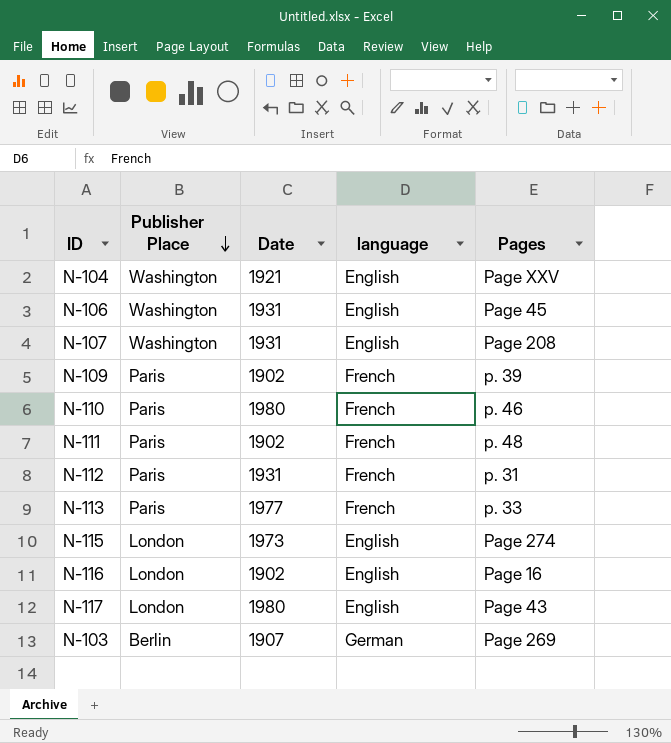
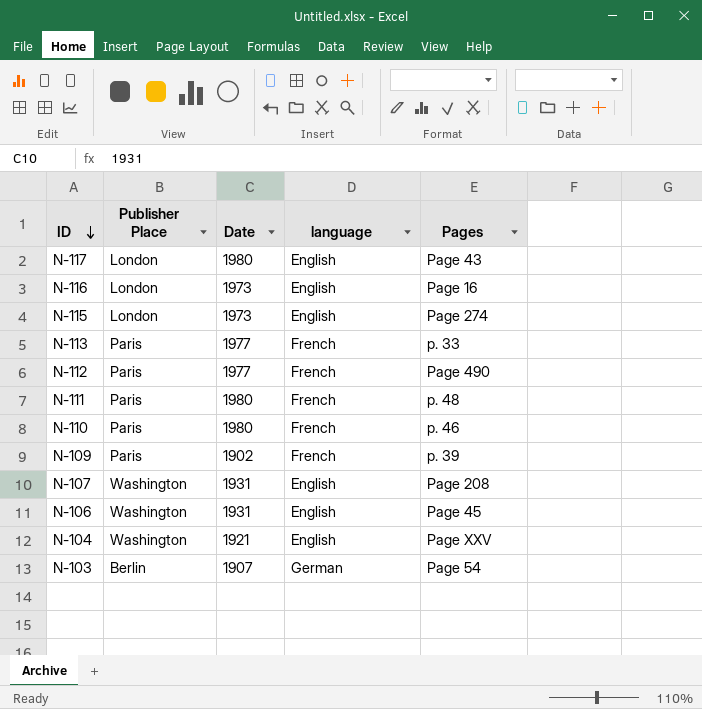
row order: Publisher Place descending -> ID descending
N-116 | Date: 1902 -> 1973
N-112 | Date: 1931 -> 1977
N-112 | Pages: p. 31 -> Page 490
N-111 | Date: 1902 -> 1980
N-103 | Pages: Page 269 -> Page 54

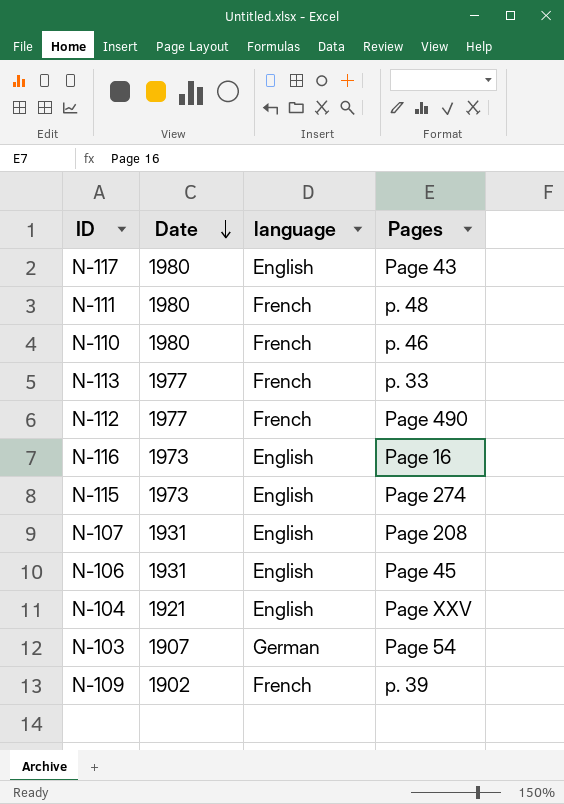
row order: ID descending -> Date descending
column Publisher Place | position: 2 -> none

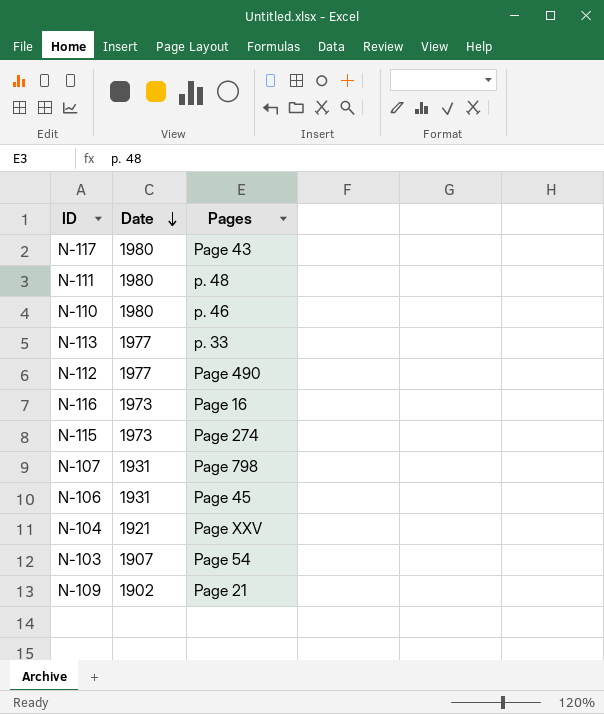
column language | position: 3 -> none
N-107 | Pages: Page 208 -> Page 798
N-109 | Pages: p. 39 -> Page 21

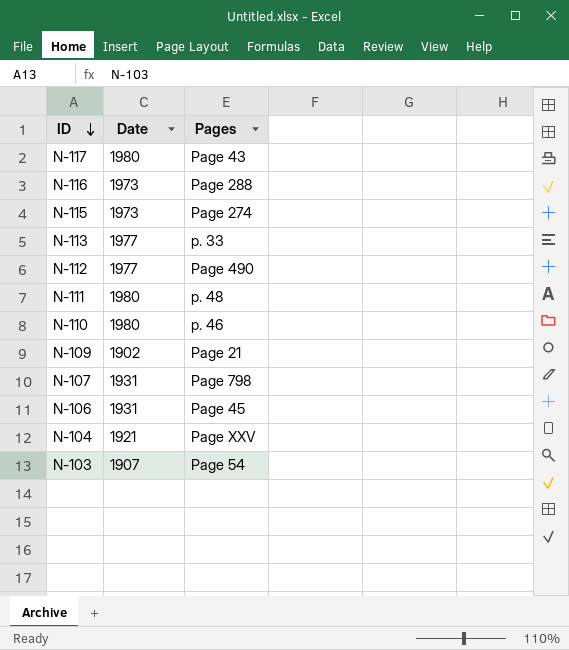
row order: Date descending -> ID descending
N-116 | Pages: Page 16 -> Page 288

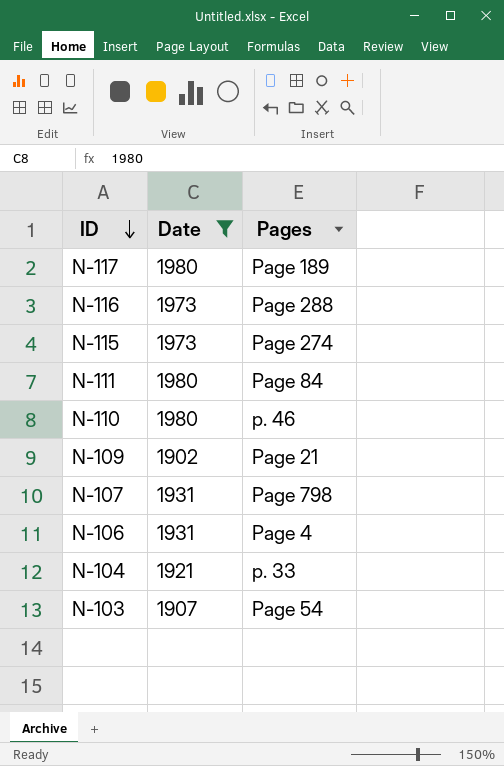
filter: none -> Date != 1977
N-117 | Pages: Page 43 -> Page 189
N-111 | Pages: p. 48 -> Page 84
N-106 | Pages: Page 45 -> Page 4
N-104 | Pages: Page XXV -> p. 33

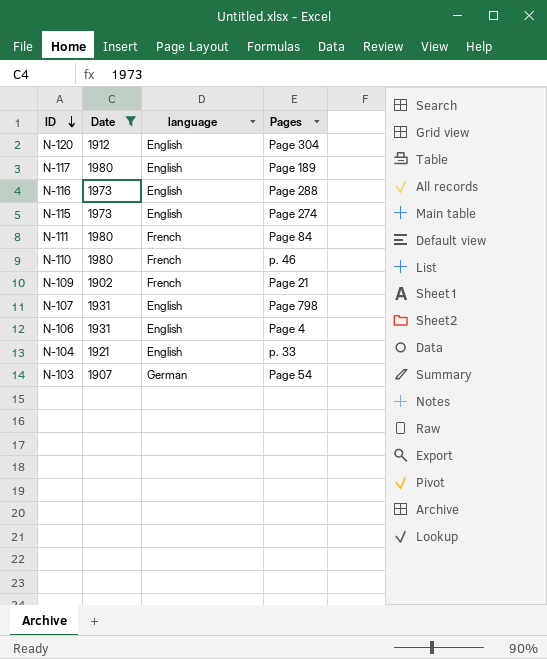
column language | position: none -> 3
row N-120: none -> 1912 | English | Page 304

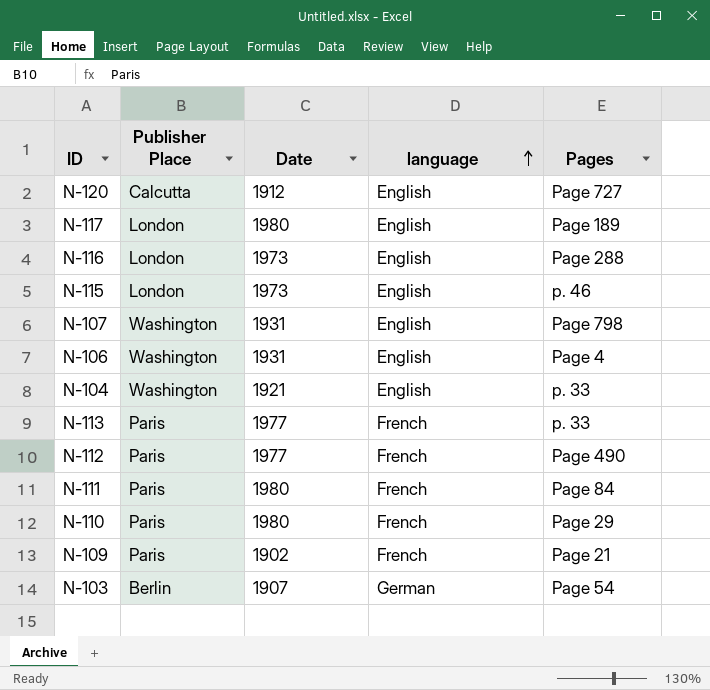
filter: Date != 1977 -> none
row order: ID descending -> language ascending
column Publisher Place | position: none -> 2
N-120 | Pages: Page 304 -> Page 727
N-115 | Pages: Page 274 -> p. 46
N-110 | Pages: p. 46 -> Page 29

